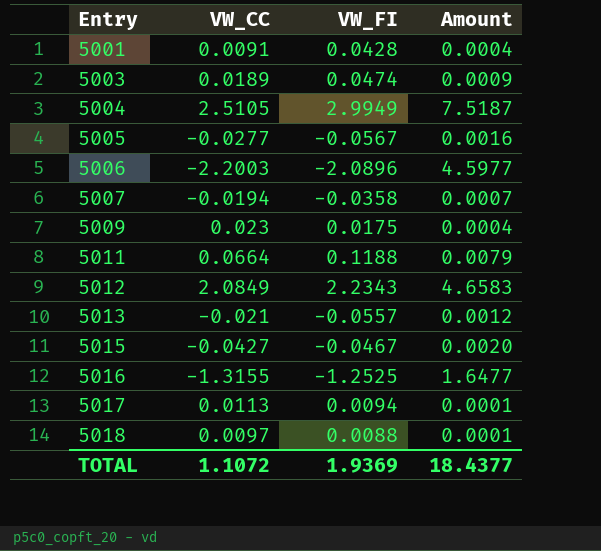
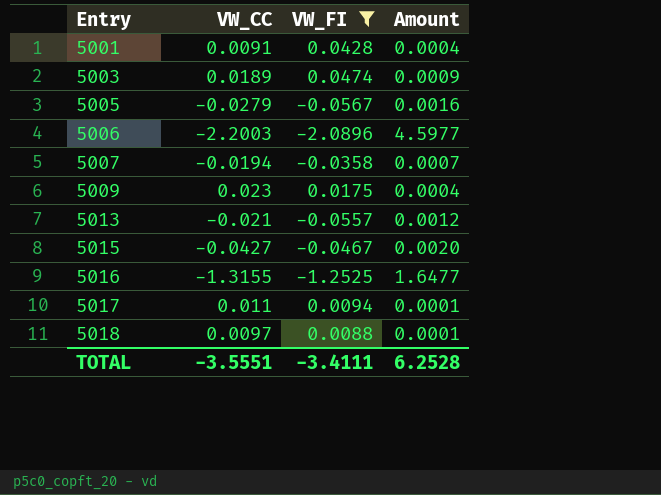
filter: none -> VW_FI <= 0.0474
5005 | VW_CC: -0.0277 -> -0.0279
5017 | VW_CC: 0.0113 -> 0.011
TOTAL | VW_CC: 1.1072 -> -3.5551
TOTAL | VW_FI: 1.9369 -> -3.4111
TOTAL | Amount: 18.4377 -> 6.2528

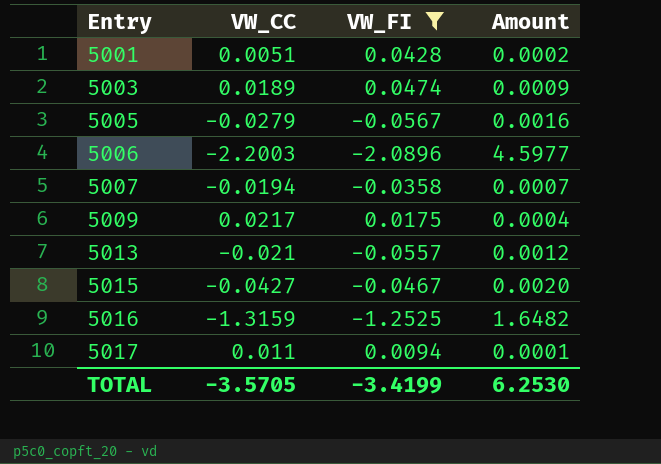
row 5018: 0.0097 | 0.0088 | 0.0001 -> none
5001 | VW_CC: 0.0091 -> 0.0051
5001 | Amount: 0.0004 -> 0.0002
5009 | VW_CC: 0.023 -> 0.0217
5016 | VW_CC: -1.3155 -> -1.3159
5016 | Amount: 1.6477 -> 1.6482
TOTAL | VW_CC: -3.5551 -> -3.5705
TOTAL | VW_FI: -3.4111 -> -3.4199
TOTAL | Amount: 6.2528 -> 6.2530

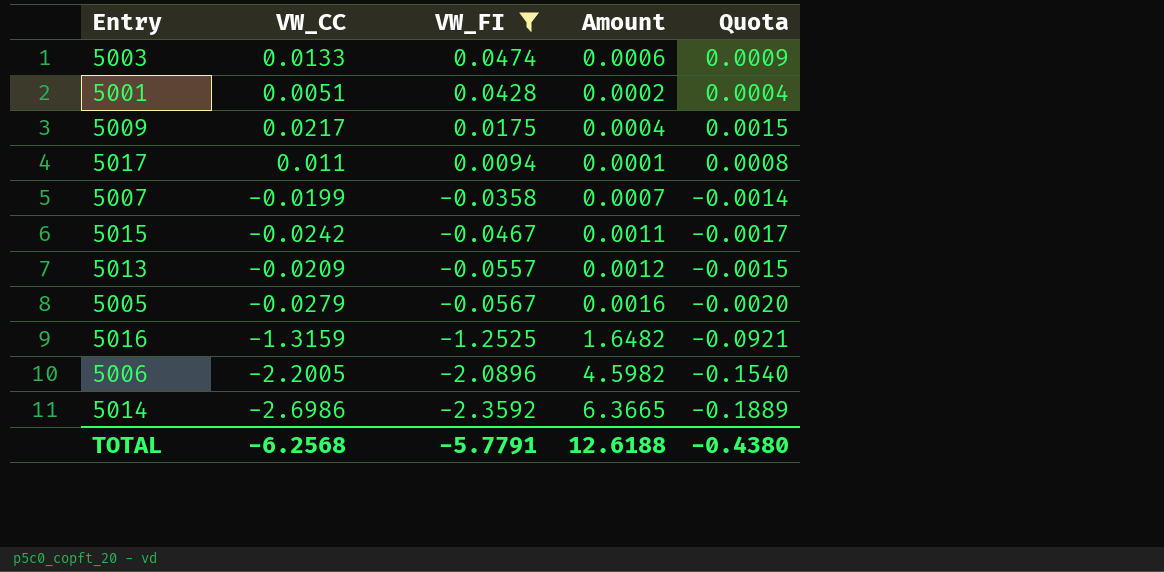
row order: Entry ascending -> VW_FI descending
column Quota | formula: none -> [VW_CC] * 0.07
5003 | VW_CC: 0.0189 -> 0.0133
5003 | Amount: 0.0009 -> 0.0006
5007 | VW_CC: -0.0194 -> -0.0199
5015 | VW_CC: -0.0427 -> -0.0242
5015 | Amount: 0.0020 -> 0.0011
5013 | VW_CC: -0.021 -> -0.0209
5006 | VW_CC: -2.2003 -> -2.2005
5006 | Amount: 4.5977 -> 4.5982
row 5014: none -> -2.6986 | -2.3592 | 6.3665 | -0.1889
TOTAL | VW_CC: -3.5705 -> -6.2568
TOTAL | VW_FI: -3.4199 -> -5.7791
TOTAL | Amount: 6.2530 -> 12.6188

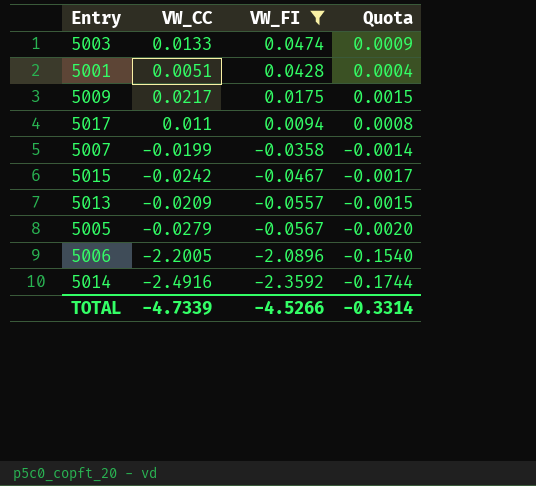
column Amount | formula: [VW_CC] * [VW_FI] -> none
row 5016: -1.3159 | -1.2525 | 1.6482 | -0.0921 -> none
5014 | VW_CC: -2.6986 -> -2.4916
5014 | Quota: -0.1889 -> -0.1744
TOTAL | VW_CC: -6.2568 -> -4.7339
TOTAL | VW_FI: -5.7791 -> -4.5266
TOTAL | Quota: -0.4380 -> -0.3314

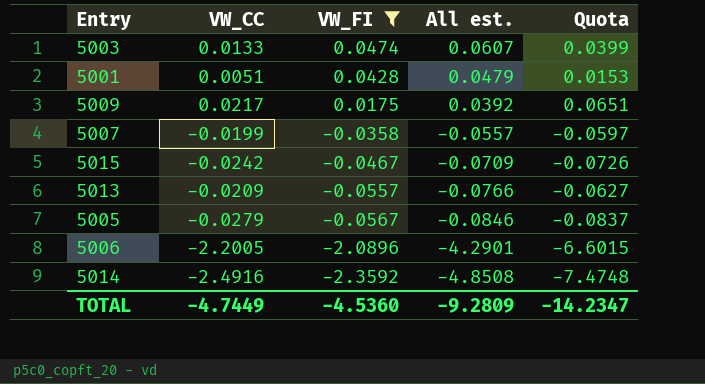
column All est. | formula: none -> [VW_CC] + [VW_FI]
column Quota | formula: [VW_CC] * 0.07 -> [VW_CC] * 3
row 5017: 0.011 | 0.0094 | 0.0008 -> none
TOTAL | VW_CC: -4.7339 -> -4.7449
TOTAL | VW_FI: -4.5266 -> -4.5360
TOTAL | Quota: -0.3314 -> -14.2347

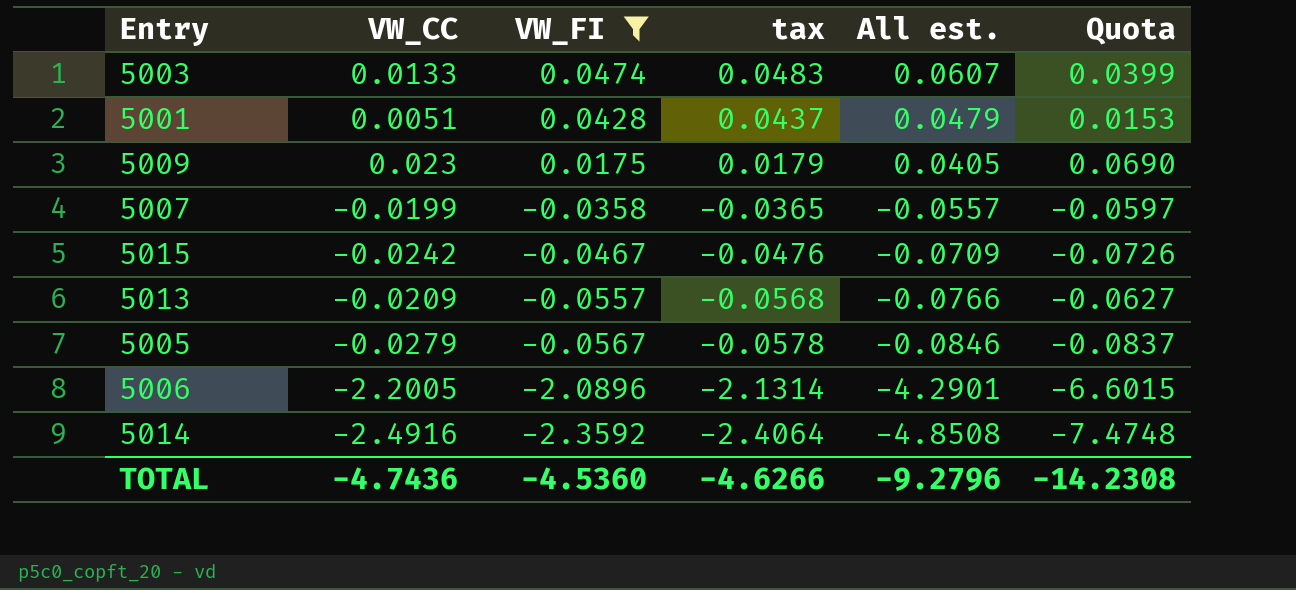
column tax | formula: none -> [VW_FI] * 1.02
5009 | VW_CC: 0.0217 -> 0.023
5009 | All est.: 0.0392 -> 0.0405
5009 | Quota: 0.0651 -> 0.0690
TOTAL | VW_CC: -4.7449 -> -4.7436
TOTAL | All est.: -9.2809 -> -9.2796
TOTAL | Quota: -14.2347 -> -14.2308

